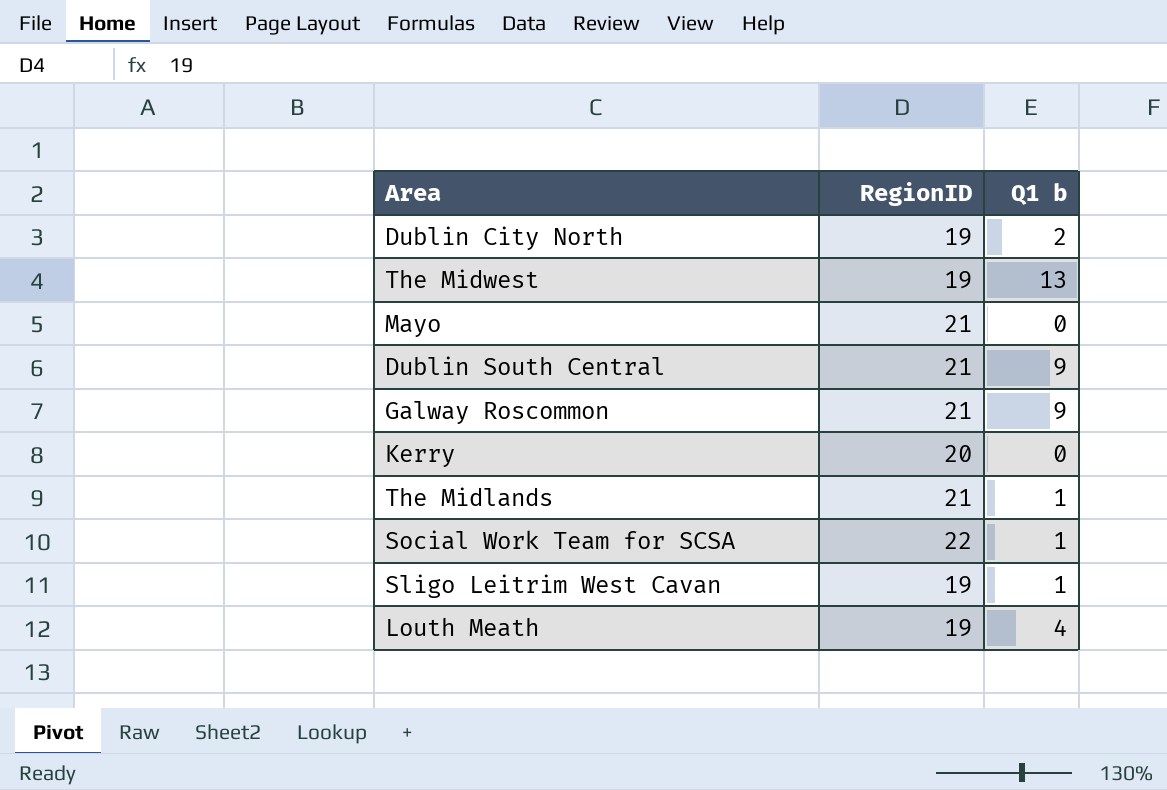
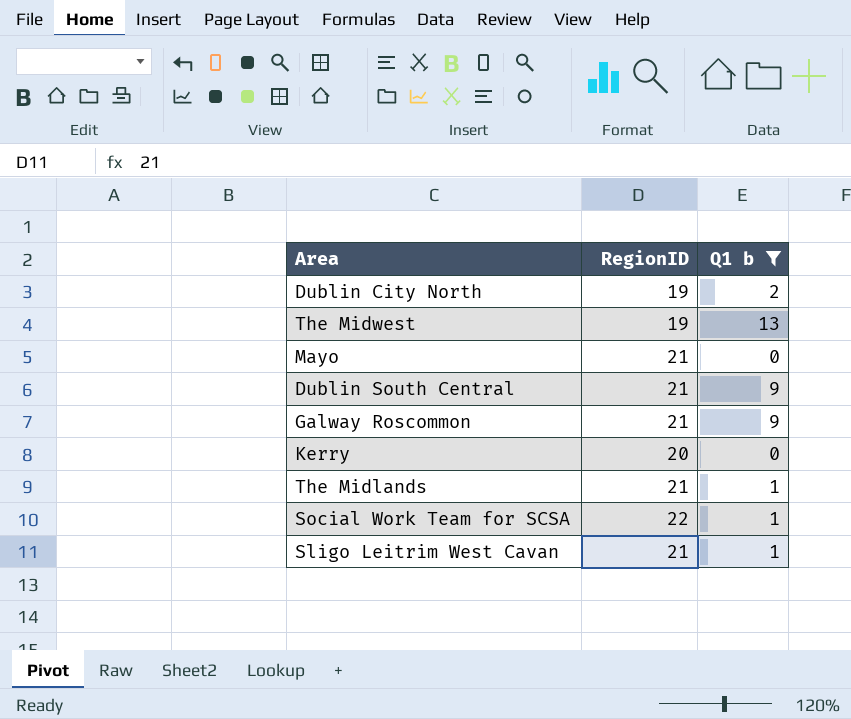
filter: none -> Q1 b != 4
Sligo Leitrim West Cavan | RegionID: 19 -> 21

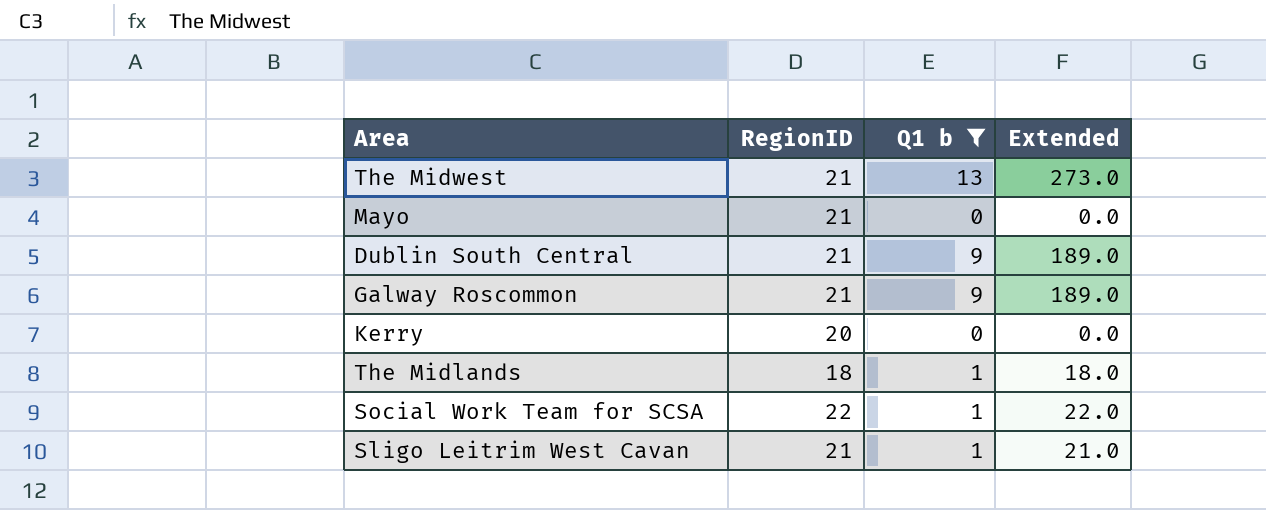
column Extended | formula: none -> [RegionID] * [Q1 b]
row Dublin City North: 19 | 2 -> none
The Midwest | RegionID: 19 -> 21
The Midlands | RegionID: 21 -> 18

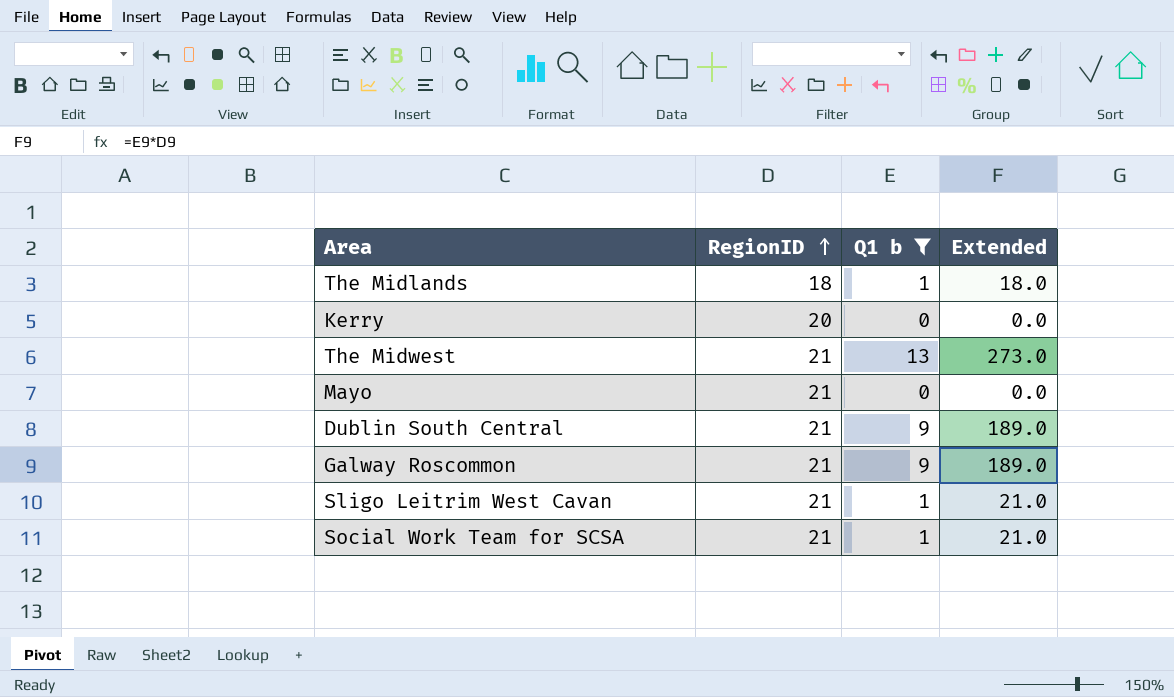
row order: none -> RegionID ascending
Social Work Team for SCSA | RegionID: 22 -> 21
Social Work Team for SCSA | Extended: 22.0 -> 21.0

